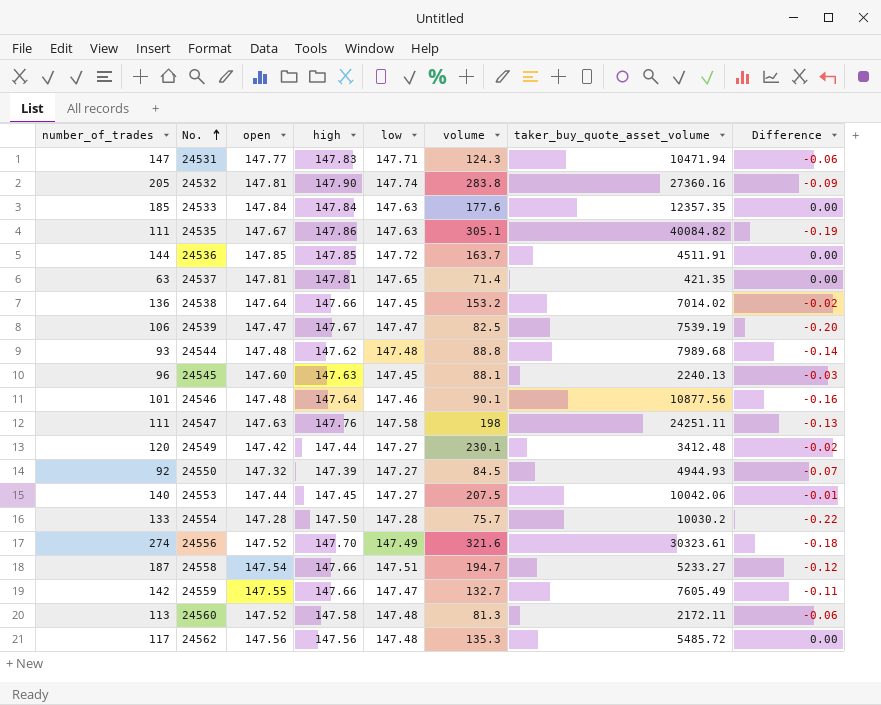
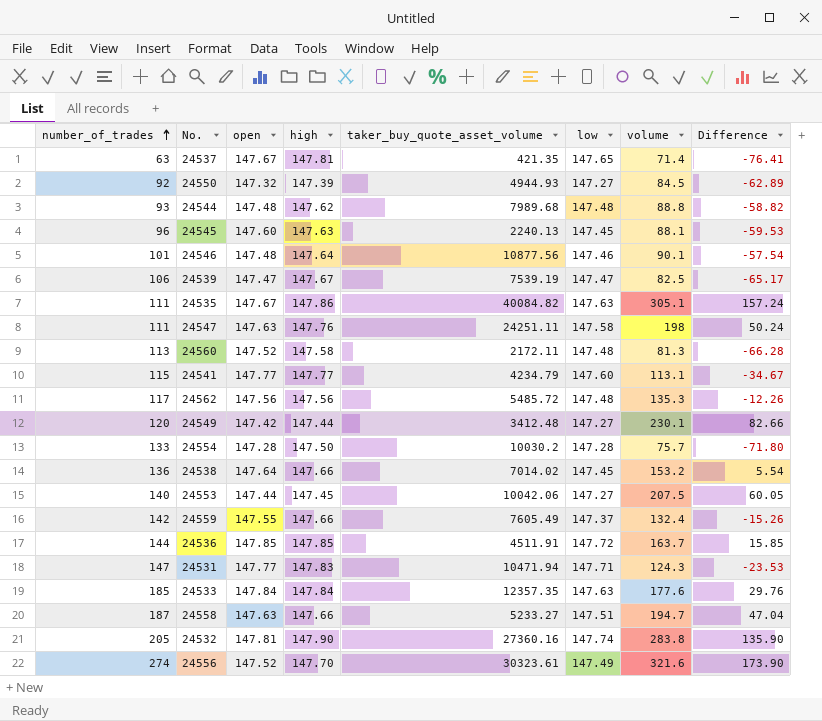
row order: No. ascending -> number_of_trades ascending
column taker_buy_quote_asset_volume | position: 7 -> 5
column Difference | formula: [open] - [high] -> [volume] - [high]
24537 | open: 147.81 -> 147.67
row 24541: none -> 115 | 147.77 | 147.77 | 4234.79 | 147.60 | 113.1 | -34.67
24559 | low: 147.47 -> 147.37
24559 | volume: 132.7 -> 132.4
24558 | open: 147.54 -> 147.63

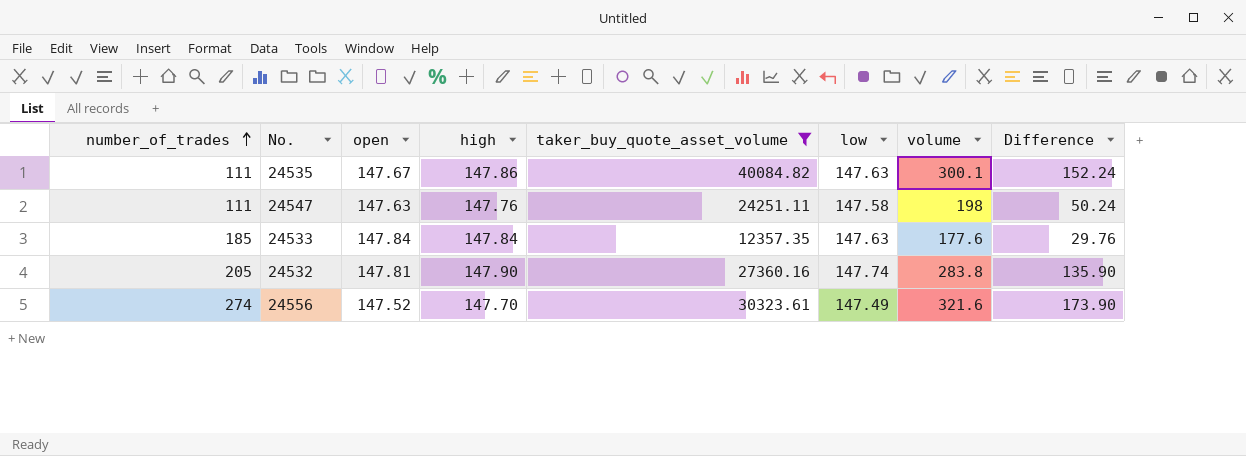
filter: none -> taker_buy_quote_asset_volume >= 12357.35
24535 | volume: 305.1 -> 300.1
24535 | Difference: 157.24 -> 152.24

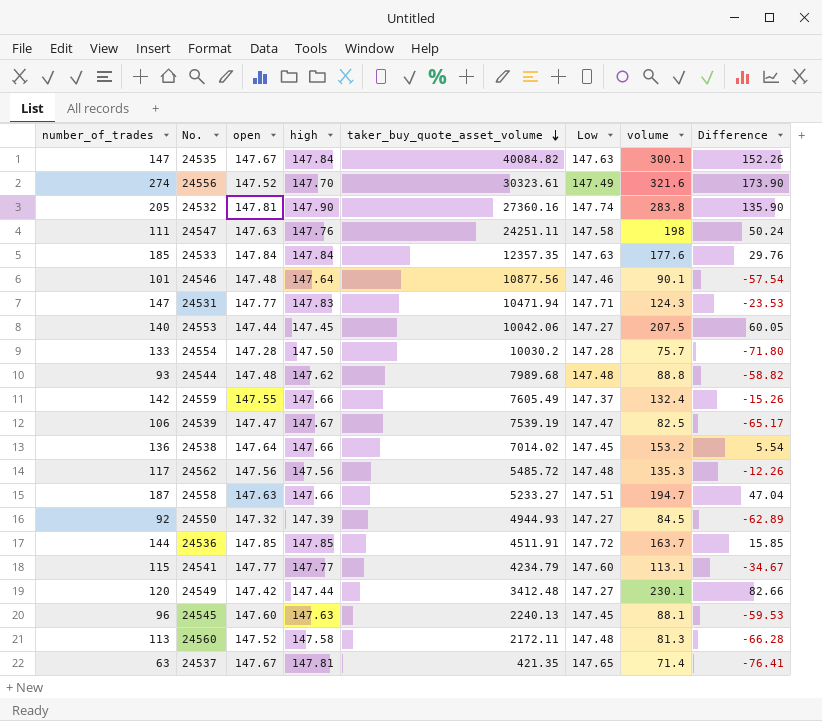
filter: taker_buy_quote_asset_volume >= 12357.35 -> none
row order: number_of_trades ascending -> taker_buy_quote_asset_volume descending
column name: low -> Low
24535 | number_of_trades: 111 -> 147
24535 | high: 147.86 -> 147.84
24535 | Difference: 152.24 -> 152.26

